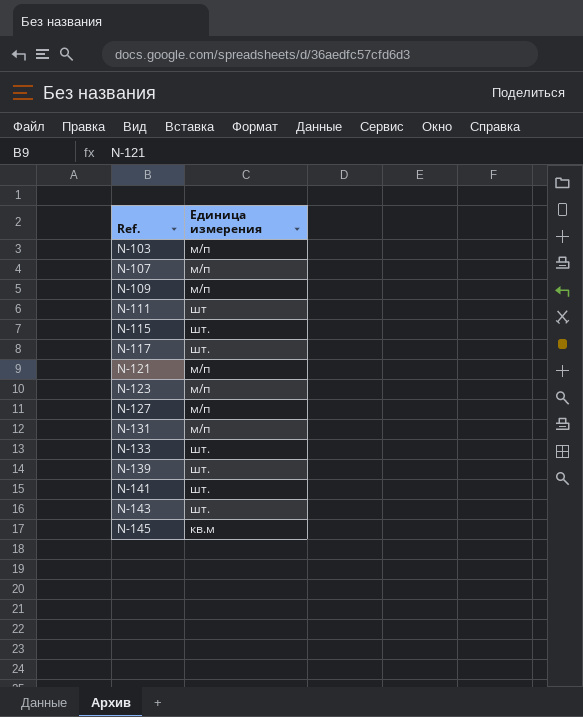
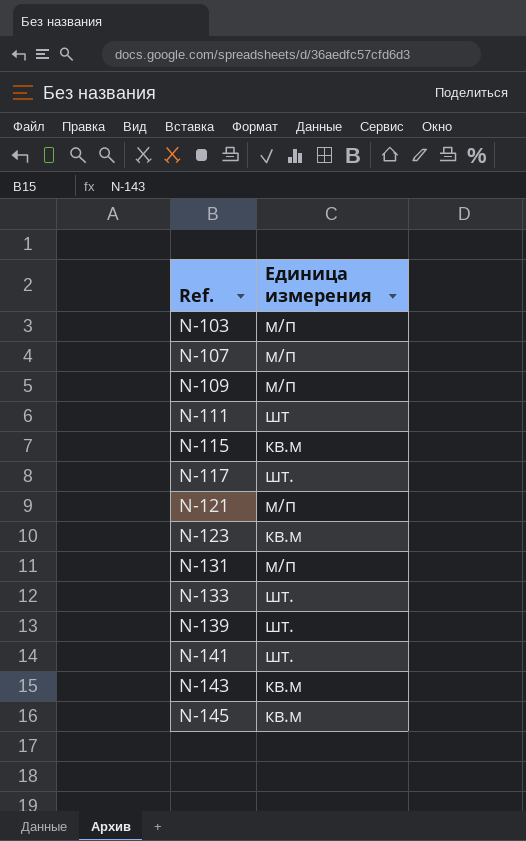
row N-127: м/п -> none
N-115 | Единица измерения: шт. -> кв.м
N-123 | Единица измерения: м/п -> кв.м
N-143 | Единица измерения: шт. -> кв.м

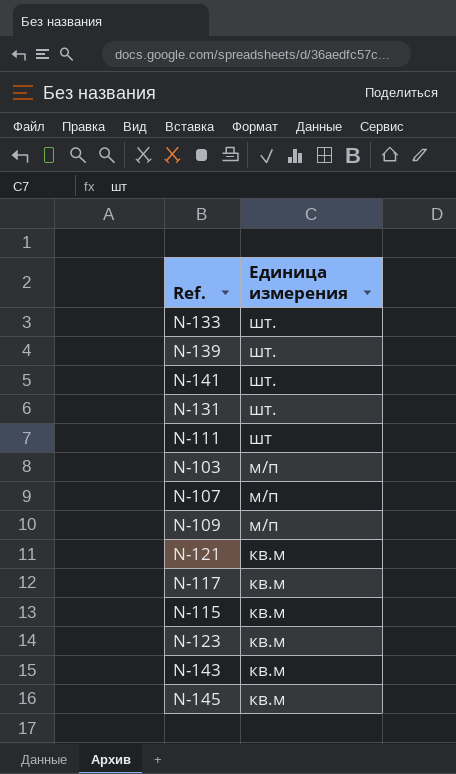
row order: Ref. ascending -> Единица измерения descending
N-131 | Единица измерения: м/п -> шт.
N-121 | Единица измерения: м/п -> кв.м
N-117 | Единица измерения: шт. -> кв.м

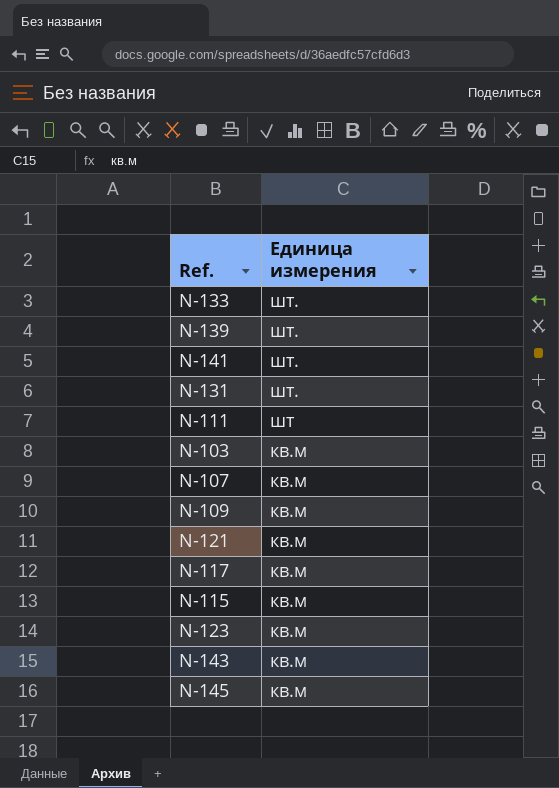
N-103 | Единица измерения: м/п -> кв.м
N-107 | Единица измерения: м/п -> кв.м
N-109 | Единица измерения: м/п -> кв.м

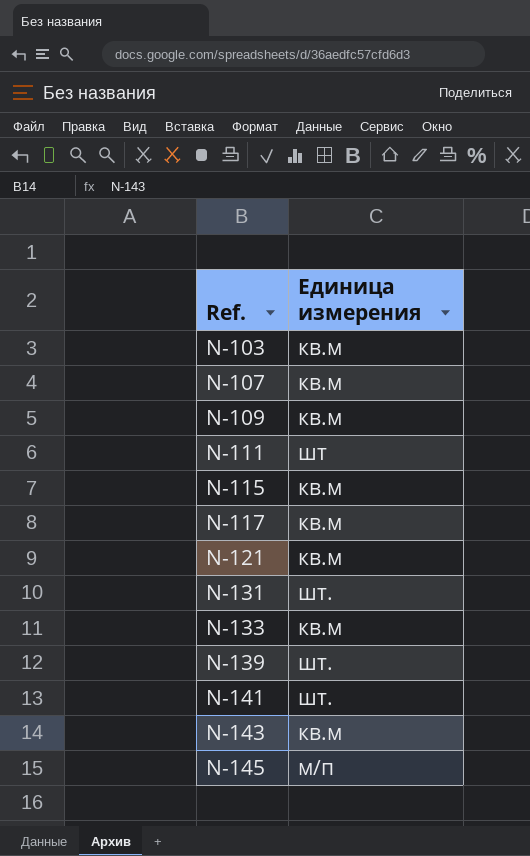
row order: Единица измерения descending -> Ref. ascending
row N-123: кв.м -> none
N-133 | Единица измерения: шт. -> кв.м
N-145 | Единица измерения: кв.м -> м/п

